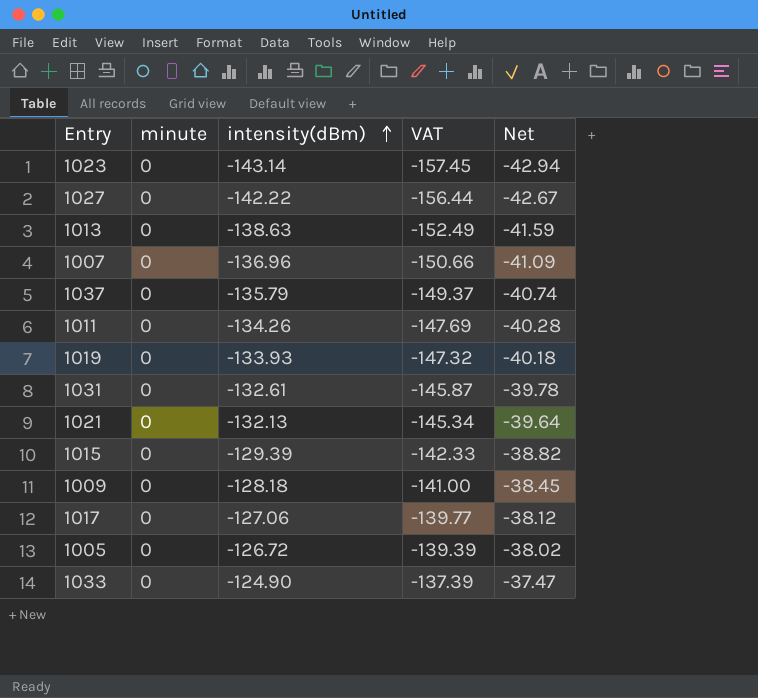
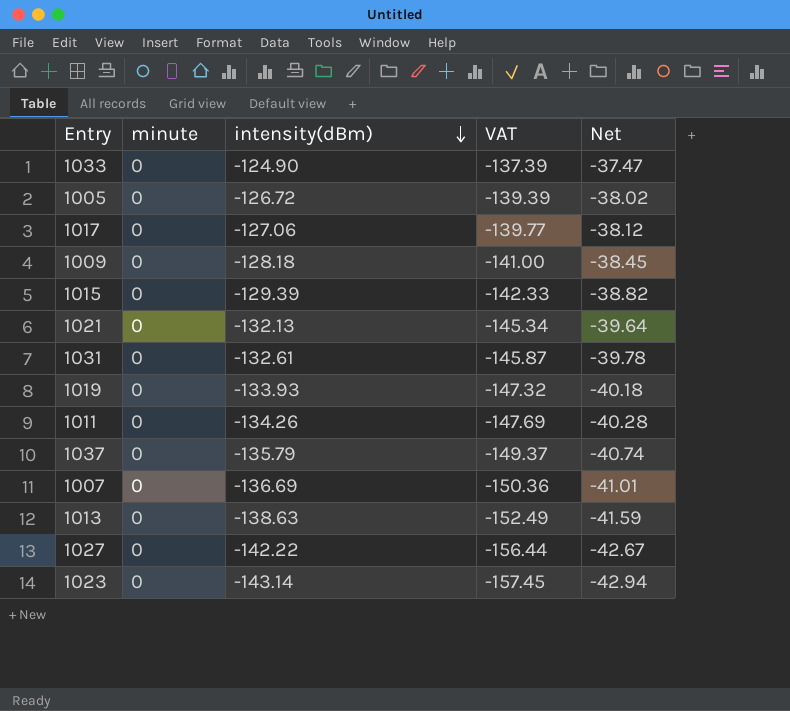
row order: intensity(dBm) ascending -> intensity(dBm) descending
1007 | intensity(dBm): -136.96 -> -136.69
1007 | VAT: -150.66 -> -150.36
1007 | Net: -41.09 -> -41.01

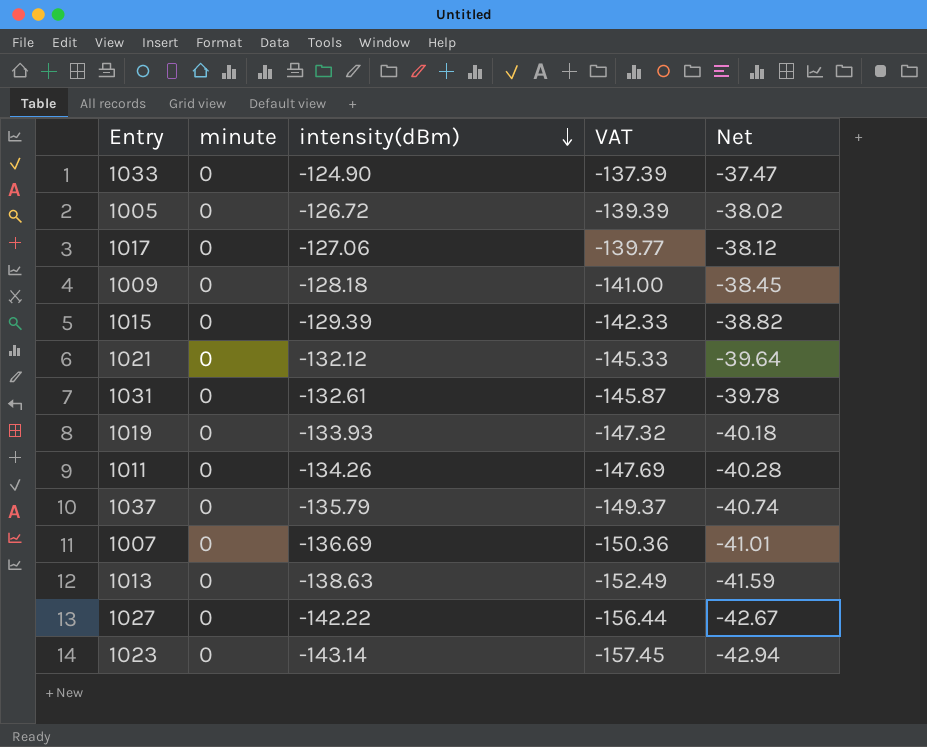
1021 | intensity(dBm): -132.13 -> -132.12
1021 | VAT: -145.34 -> -145.33

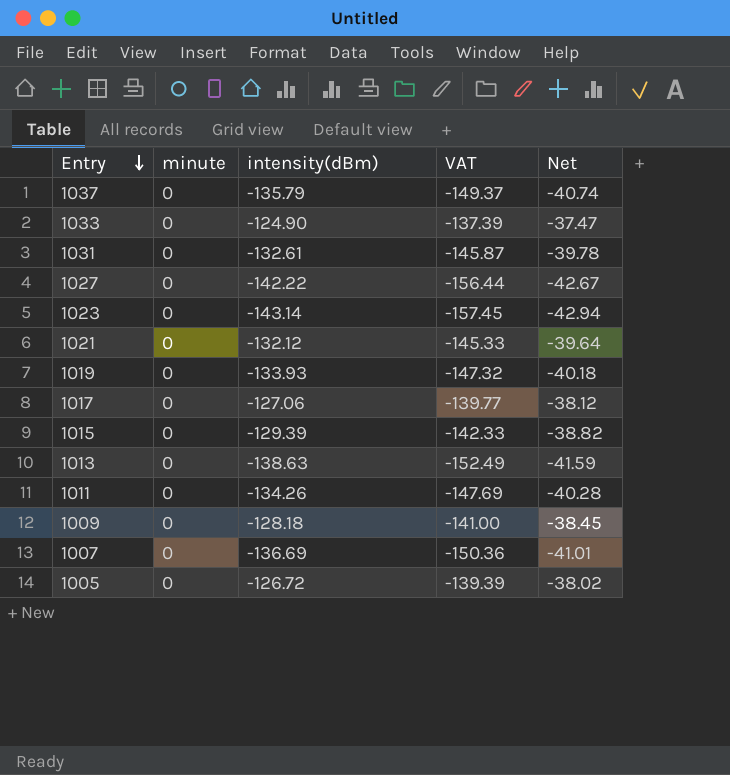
row order: intensity(dBm) descending -> Entry descending

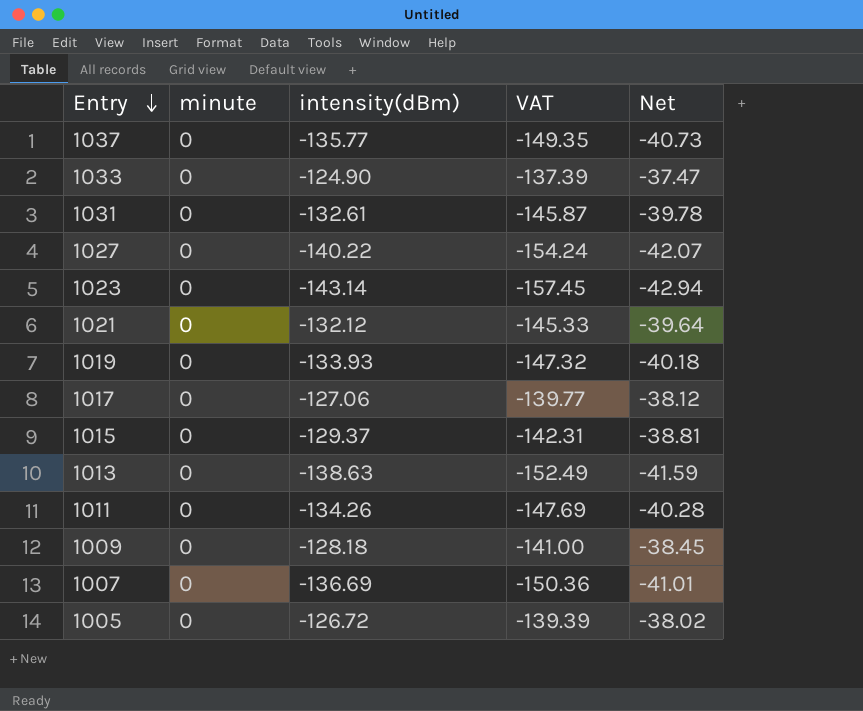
1037 | intensity(dBm): -135.79 -> -135.77
1037 | VAT: -149.37 -> -149.35
1037 | Net: -40.74 -> -40.73
1027 | intensity(dBm): -142.22 -> -140.22
1027 | VAT: -156.44 -> -154.24
1027 | Net: -42.67 -> -42.07
1015 | intensity(dBm): -129.39 -> -129.37
1015 | VAT: -142.33 -> -142.31
1015 | Net: -38.82 -> -38.81

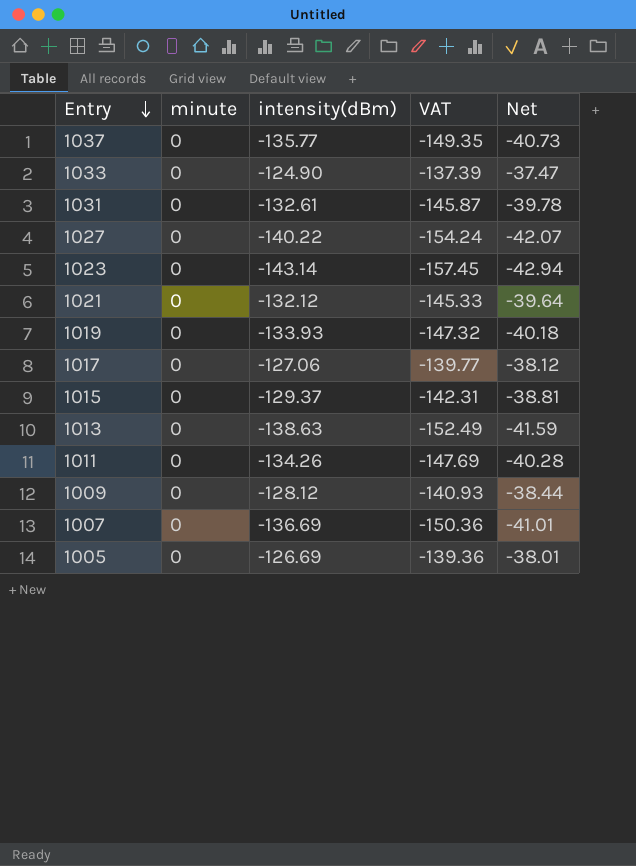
1009 | intensity(dBm): -128.18 -> -128.12
1009 | VAT: -141.00 -> -140.93
1009 | Net: -38.45 -> -38.44
1005 | intensity(dBm): -126.72 -> -126.69
1005 | VAT: -139.39 -> -139.36
1005 | Net: -38.02 -> -38.01

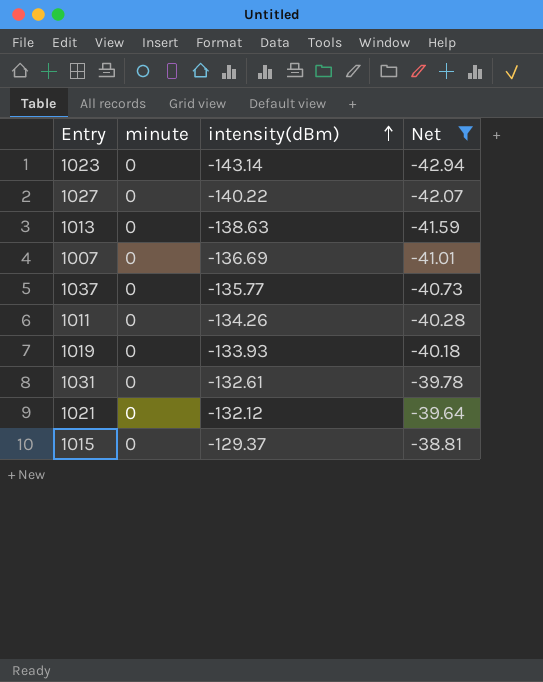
filter: none -> Net <= -38.81
row order: Entry descending -> intensity(dBm) ascending
column VAT | formula: [intensity(dBm)] * 1.1 -> none

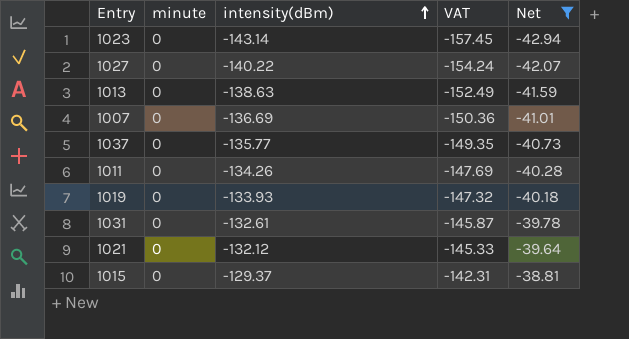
column VAT | formula: none -> [intensity(dBm)] * 1.1

